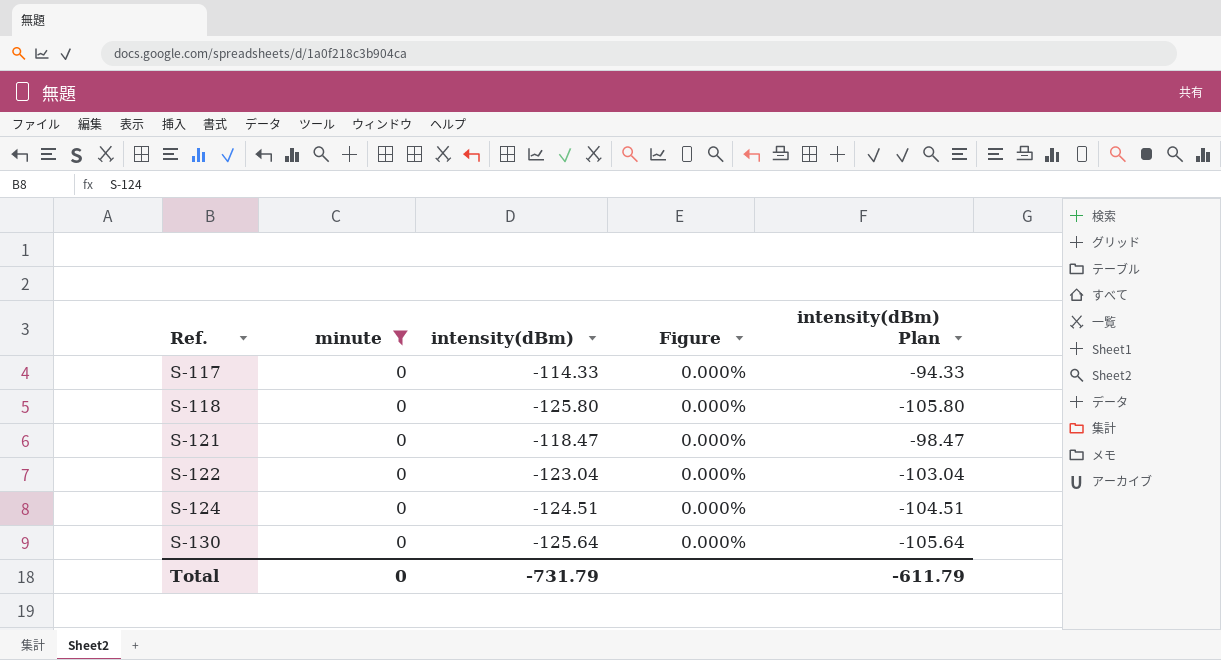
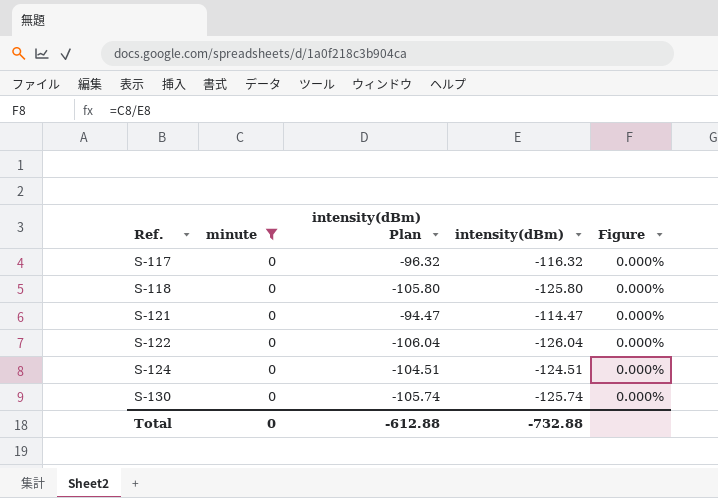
column intensity(dBm) Plan | position: 5 -> 3
S-117 | intensity(dBm) Plan: -94.33 -> -96.32
S-117 | intensity(dBm): -114.33 -> -116.32
S-121 | intensity(dBm) Plan: -98.47 -> -94.47
S-121 | intensity(dBm): -118.47 -> -114.47
S-122 | intensity(dBm) Plan: -103.04 -> -106.04
S-122 | intensity(dBm): -123.04 -> -126.04
S-130 | intensity(dBm) Plan: -105.64 -> -105.74
S-130 | intensity(dBm): -125.64 -> -125.74
Total | intensity(dBm) Plan: -611.79 -> -612.88
Total | intensity(dBm): -731.79 -> -732.88

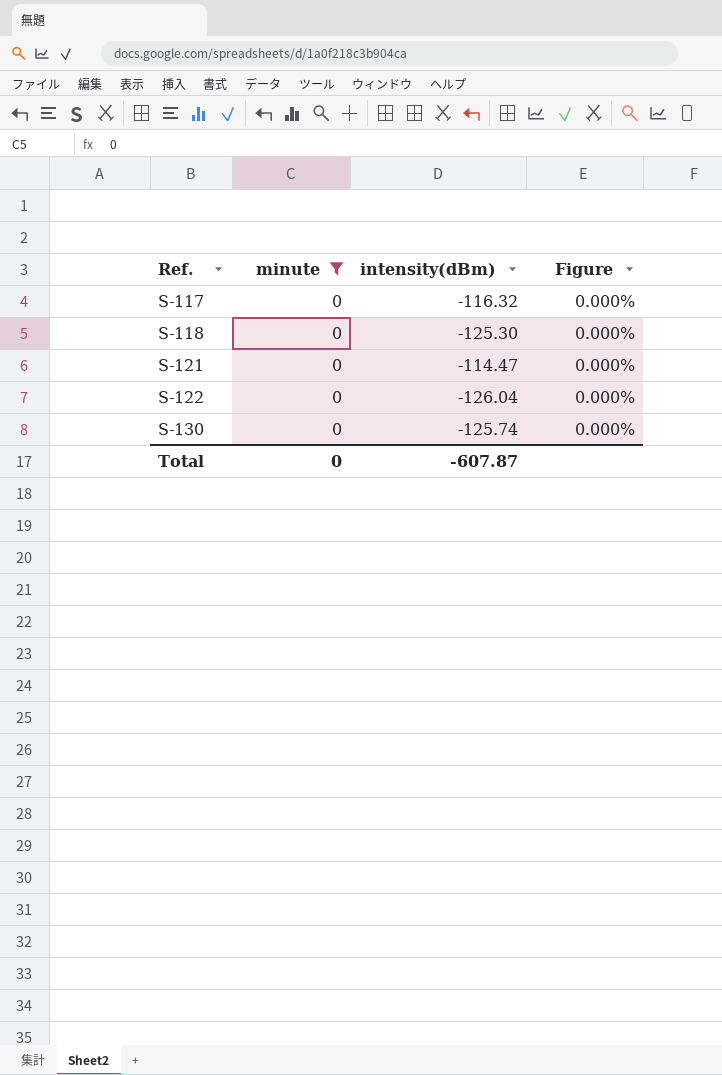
column intensity(dBm) Plan | formula: [intensity(dBm)] + 20 -> none
row S-124: 0 | -104.51 | -124.51 | 0.000% -> none
S-118 | intensity(dBm): -125.80 -> -125.30
Total | intensity(dBm): -732.88 -> -607.87

